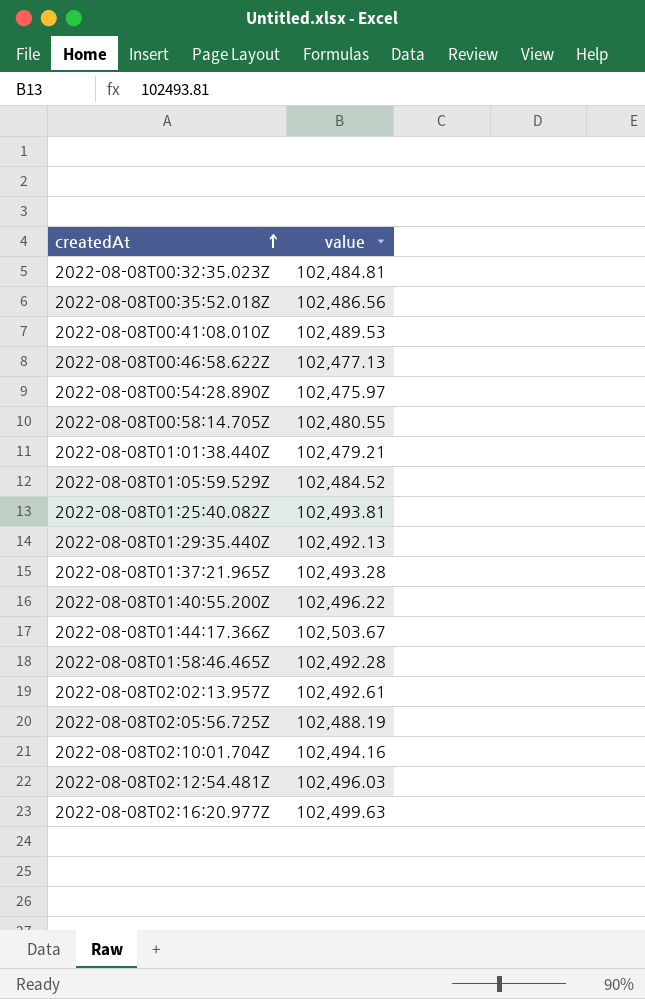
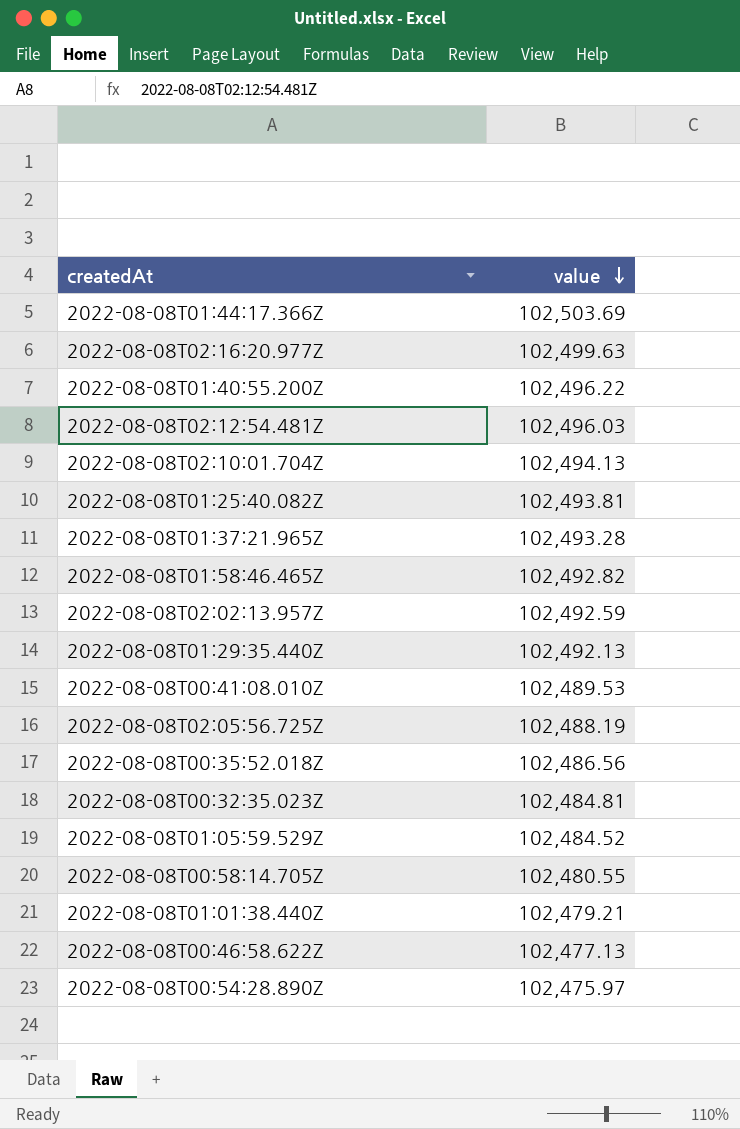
row order: createdAt ascending -> value descending
2022-08-08T01:44:17.366Z | value: 102,503.67 -> 102,503.69
2022-08-08T02:10:01.704Z | value: 102,494.16 -> 102,494.13
2022-08-08T01:58:46.465Z | value: 102,492.28 -> 102,492.82
2022-08-08T02:02:13.957Z | value: 102,492.61 -> 102,492.59

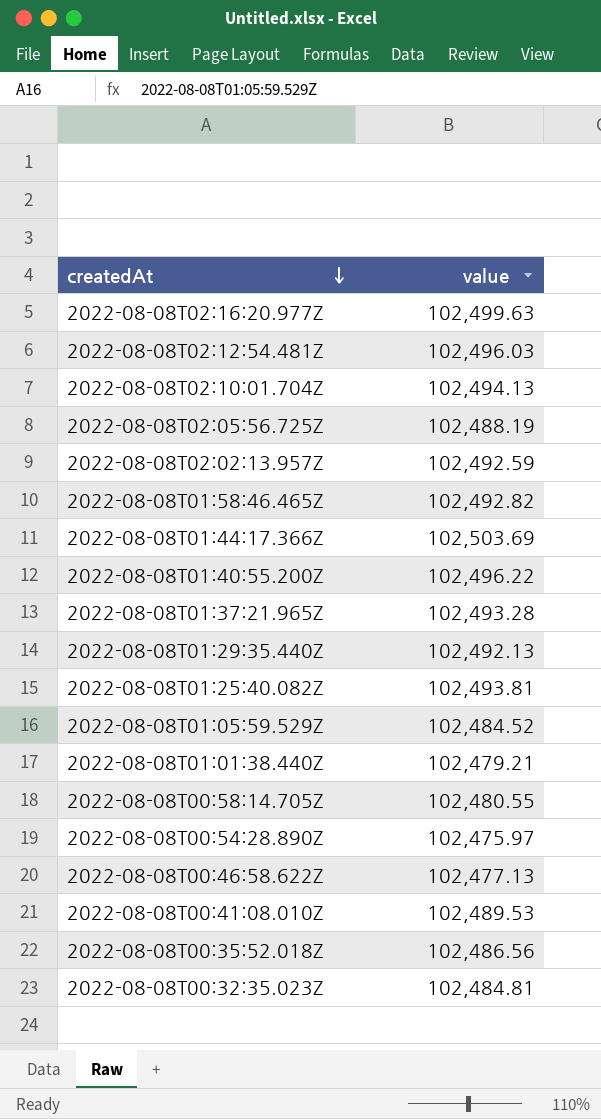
row order: value descending -> createdAt descending

